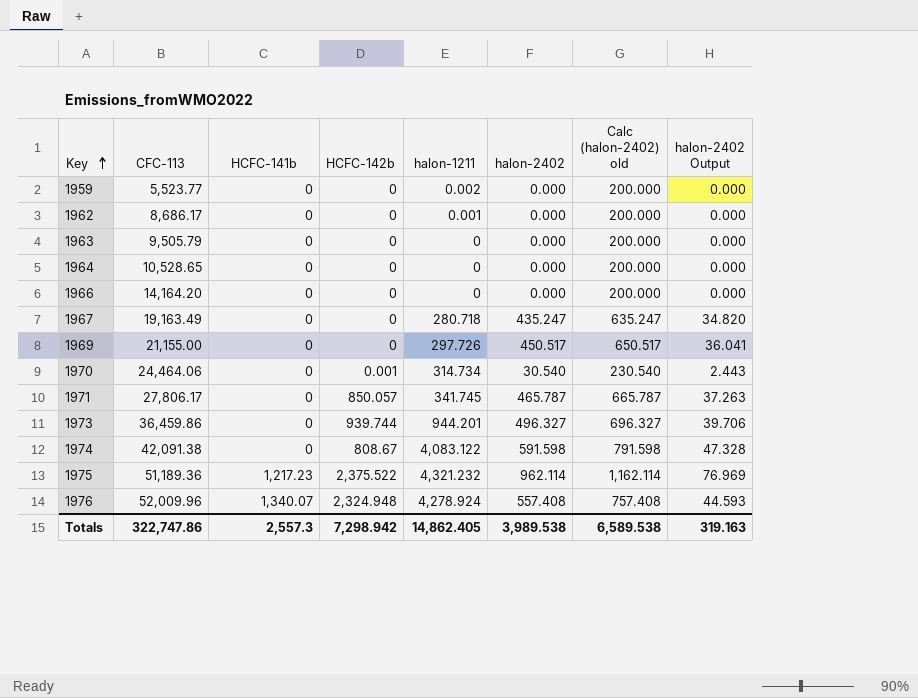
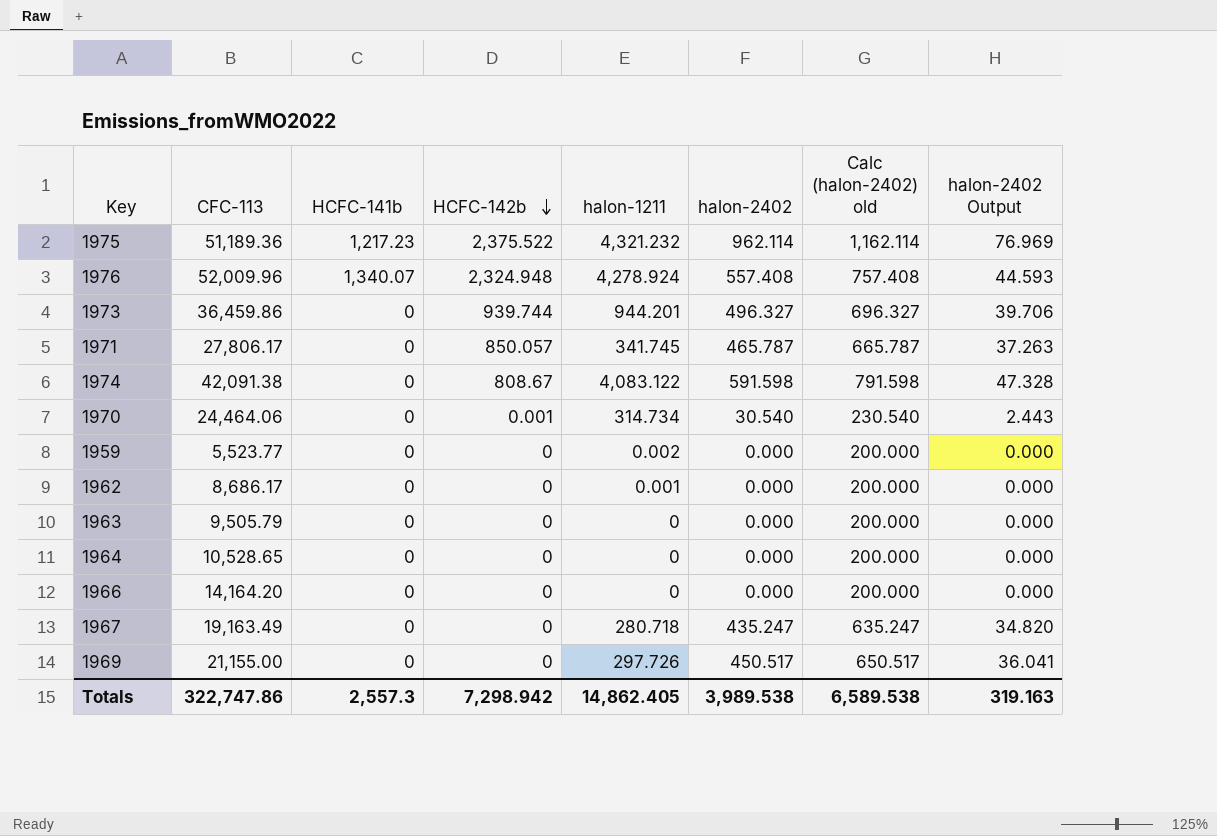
row order: Key ascending -> HCFC-142b descending

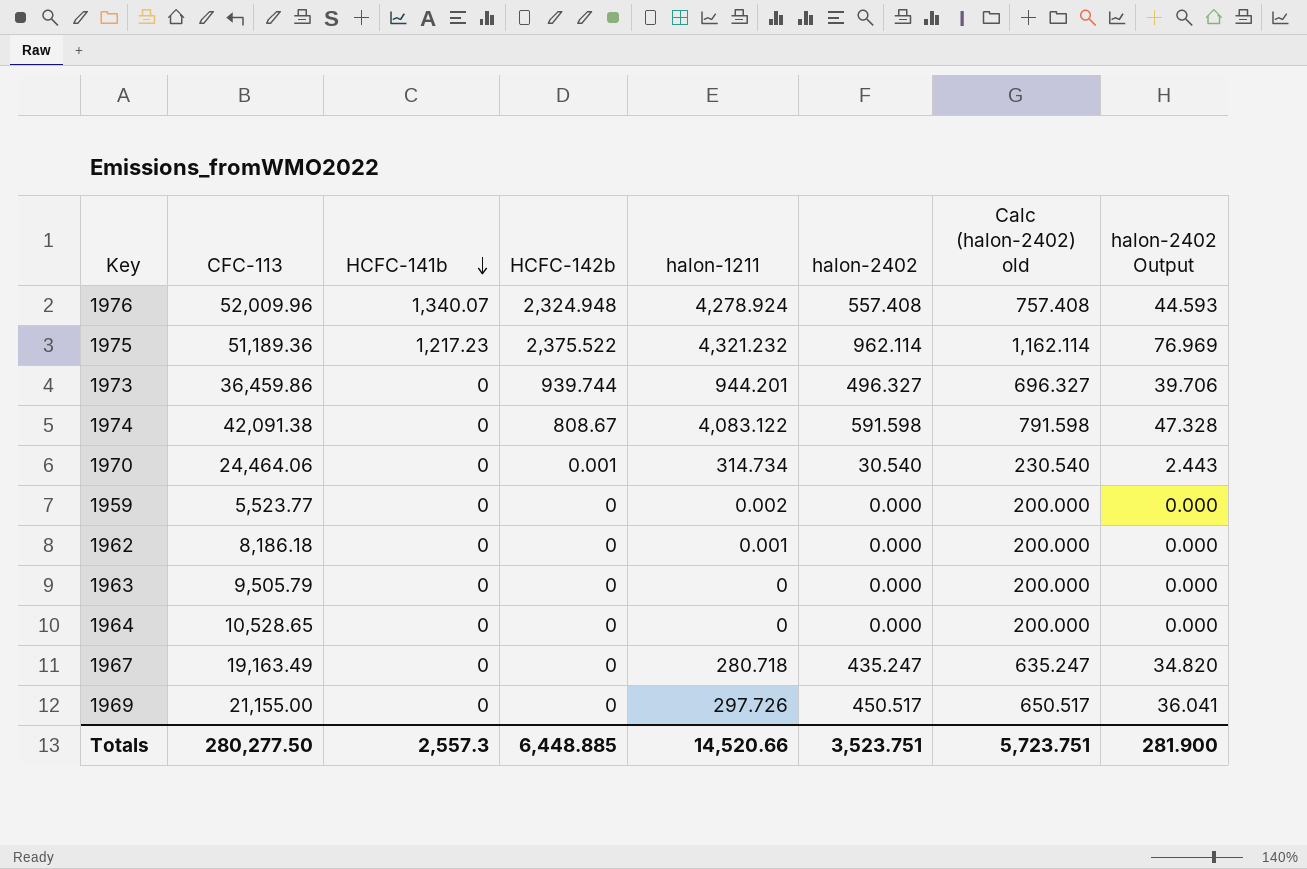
row order: HCFC-142b descending -> HCFC-141b descending
row 1971: 27,806.17 | 0 | 850.057 | 341.745 | 465.787 | 665.787 | 37.263 -> none
row 1966: 14,164.20 | 0 | 0 | 0 | 0.000 | 200.000 | 0.000 -> none
1962 | CFC-113: 8,686.17 -> 8,186.18
Totals | CFC-113: 322,747.86 -> 280,277.50
Totals | HCFC-142b: 7,298.942 -> 6,448.885
Totals | halon-1211: 14,862.405 -> 14,520.66
Totals | halon-2402: 3,989.538 -> 3,523.751
Totals | Calc (halon-2402) old: 6,589.538 -> 5,723.751
Totals | halon-2402 Output: 319.163 -> 281.900

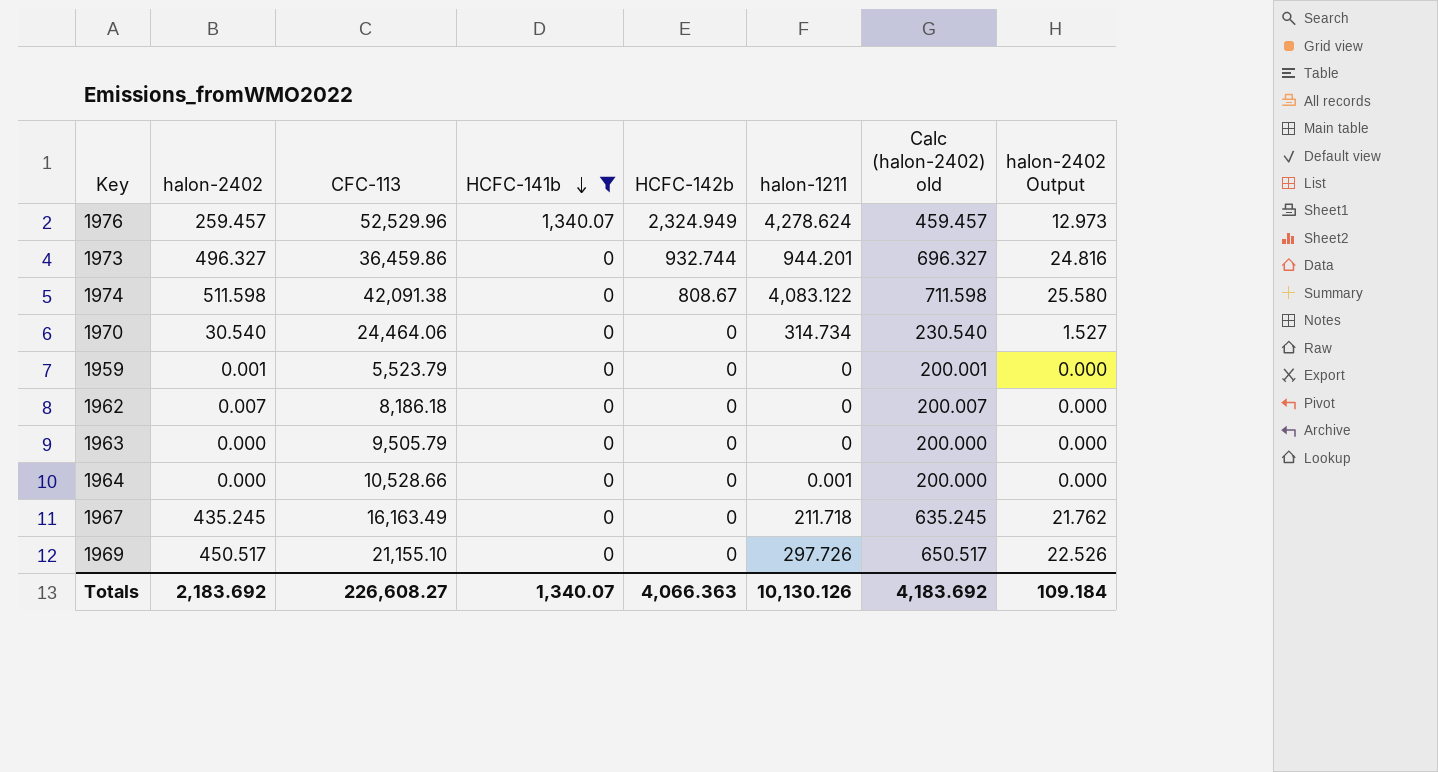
filter: none -> HCFC-141b != 1,217.23
column halon-2402 | position: 6 -> 2
column halon-2402 Output | formula: [halon-2402] * 0.08 -> [halon-2402] * 0.05
1976 | halon-2402: 557.408 -> 259.457
1976 | CFC-113: 52,009.96 -> 52,529.96
1976 | HCFC-142b: 2,324.948 -> 2,324.949
1976 | halon-1211: 4,278.924 -> 4,278.624
1976 | Calc (halon-2402) old: 757.408 -> 459.457
1973 | HCFC-142b: 939.744 -> 932.744
1974 | halon-2402: 591.598 -> 511.598
1974 | Calc (halon-2402) old: 791.598 -> 711.598
1970 | HCFC-142b: 0.001 -> 0
1959 | halon-2402: 0.000 -> 0.001
1959 | CFC-113: 5,523.77 -> 5,523.79
1959 | halon-1211: 0.002 -> 0
1959 | Calc (halon-2402) old: 200.000 -> 200.001
1962 | halon-2402: 0.000 -> 0.007
1962 | halon-1211: 0.001 -> 0
1962 | Calc (halon-2402) old: 200.000 -> 200.007
1964 | CFC-113: 10,528.65 -> 10,528.66
1964 | halon-1211: 0 -> 0.001
1967 | halon-2402: 435.247 -> 435.245
1967 | CFC-113: 19,163.49 -> 16,163.49
1967 | halon-1211: 280.718 -> 211.718
1967 | Calc (halon-2402) old: 635.247 -> 635.245
1969 | CFC-113: 21,155.00 -> 21,155.10
Totals | halon-2402: 3,523.751 -> 2,183.692
Totals | CFC-113: 280,277.50 -> 226,608.27
Totals | HCFC-141b: 2,557.3 -> 1,340.07
Totals | HCFC-142b: 6,448.885 -> 4,066.363
Totals | halon-1211: 14,520.66 -> 10,130.126
Totals | Calc (halon-2402) old: 5,723.751 -> 4,183.692
Totals | halon-2402 Output: 281.900 -> 109.184

